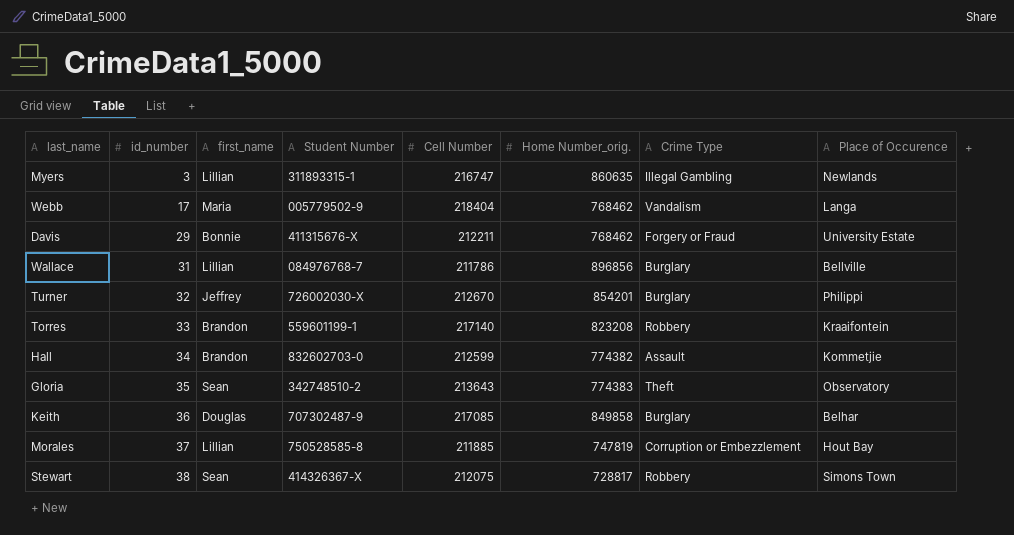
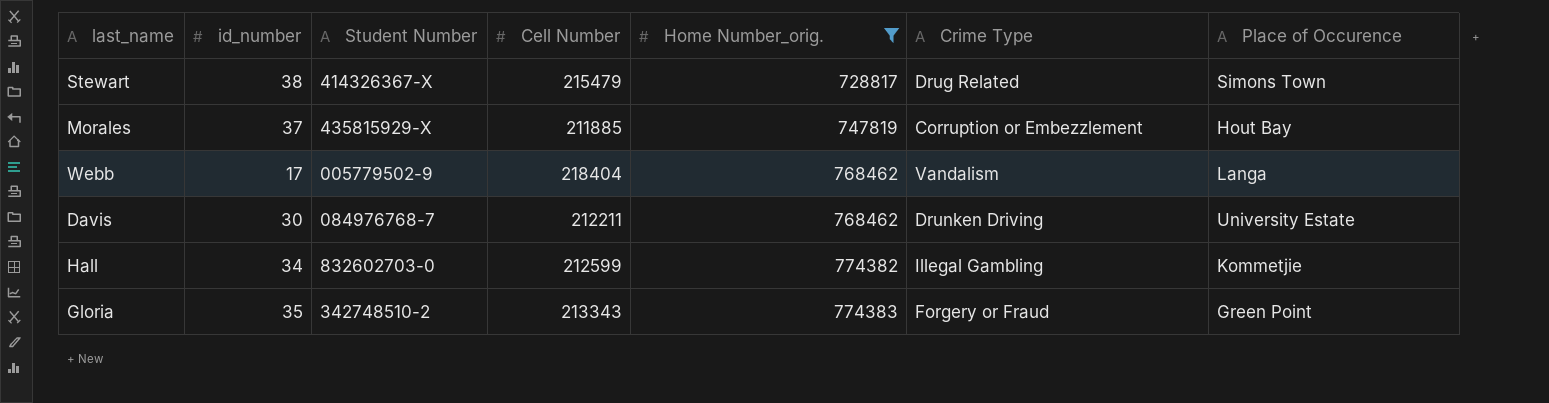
filter: none -> Home Number_orig. <= 774383
row order: id_number ascending -> Home Number_orig. ascending
column first_name | position: 3 -> none
Stewart | Cell Number: 212075 -> 215479
Stewart | Crime Type: Robbery -> Drug Related
Morales | Student Number: 750528585-8 -> 435815929-X
Davis | id_number: 29 -> 30
Davis | Student Number: 411315676-X -> 084976768-7
Davis | Crime Type: Forgery or Fraud -> Drunken Driving
Hall | Crime Type: Assault -> Illegal Gambling
Gloria | Cell Number: 213643 -> 213343
Gloria | Crime Type: Theft -> Forgery or Fraud
Gloria | Place of Occurence: Observatory -> Green Point

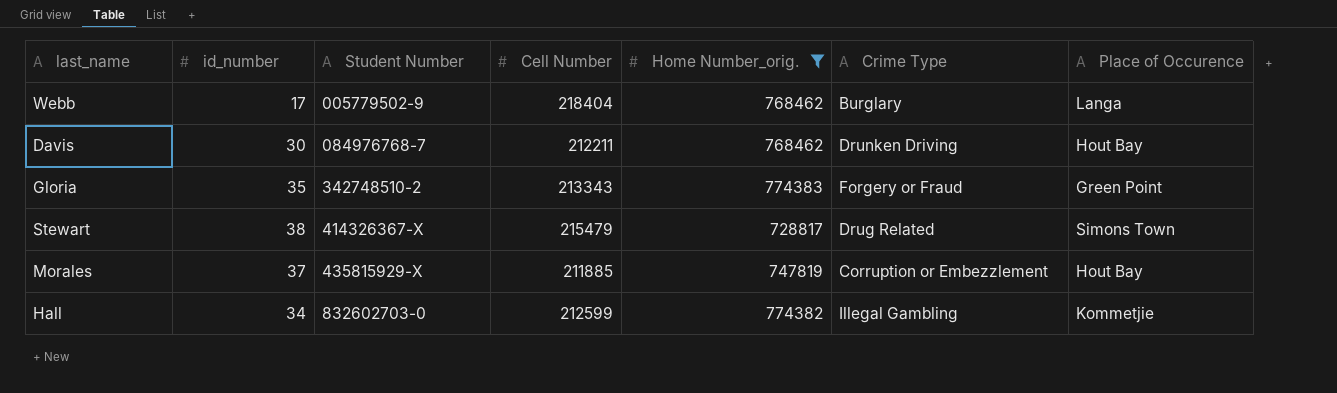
row order: Home Number_orig. ascending -> Student Number ascending
Webb | Crime Type: Vandalism -> Burglary
Davis | Place of Occurence: University Estate -> Hout Bay

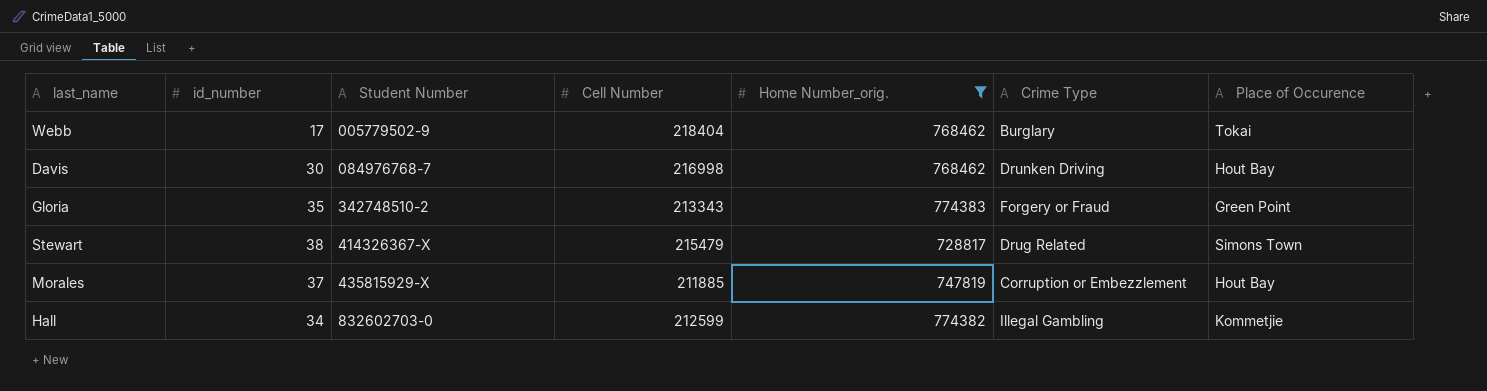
Webb | Place of Occurence: Langa -> Tokai
Davis | Cell Number: 212211 -> 216998

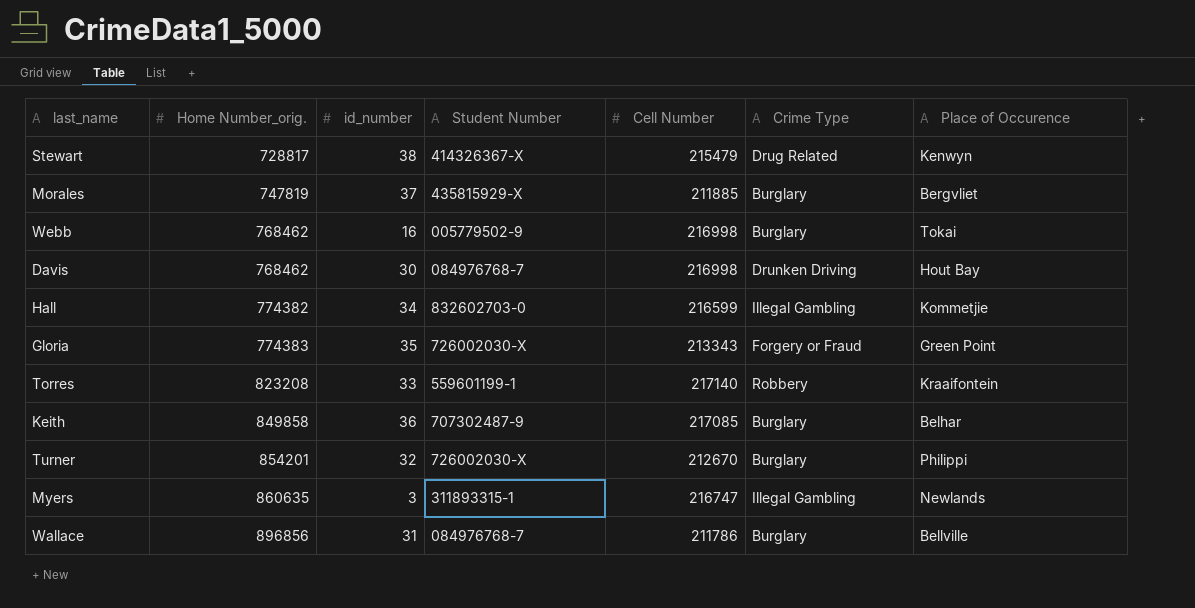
filter: Home Number_orig. <= 774383 -> none
row order: Student Number ascending -> Home Number_orig. ascending
column Home Number_orig. | position: 5 -> 2
Stewart | Place of Occurence: Simons Town -> Kenwyn
Morales | Crime Type: Corruption or Embezzlement -> Burglary
Morales | Place of Occurence: Hout Bay -> Bergvliet
Webb | id_number: 17 -> 16
Webb | Cell Number: 218404 -> 216998
Hall | Cell Number: 212599 -> 216599
Gloria | Student Number: 342748510-2 -> 726002030-X

